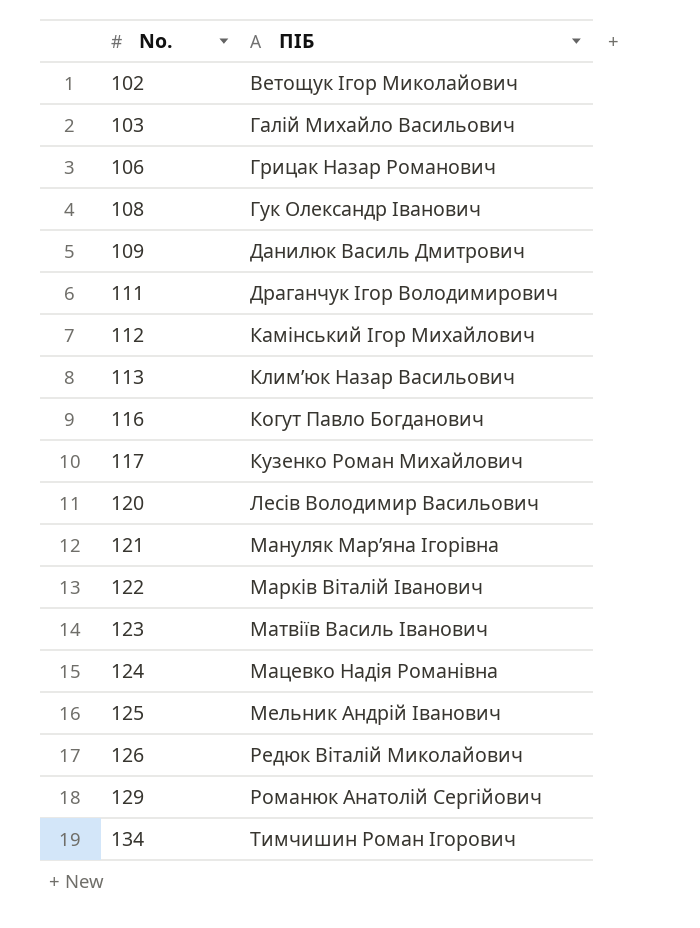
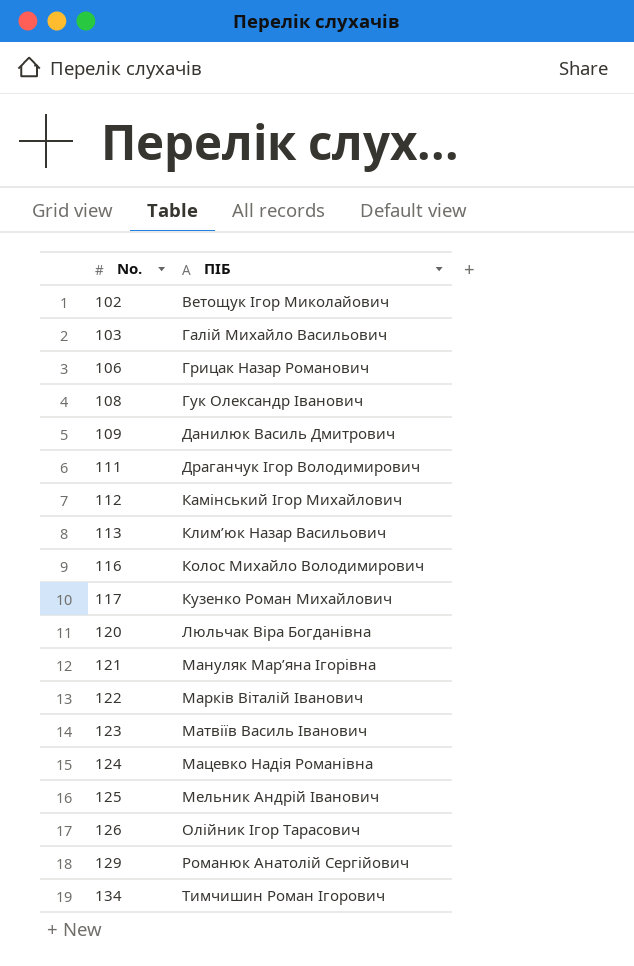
116 | ПІБ: Когут Павло Богданович -> Колос Михайло Володимирович
120 | ПІБ: Лесів Володимир Васильович -> Люльчак Віра Богданівна
126 | ПІБ: Редюк Віталій Миколайович -> Олійник Ігор Тарасович

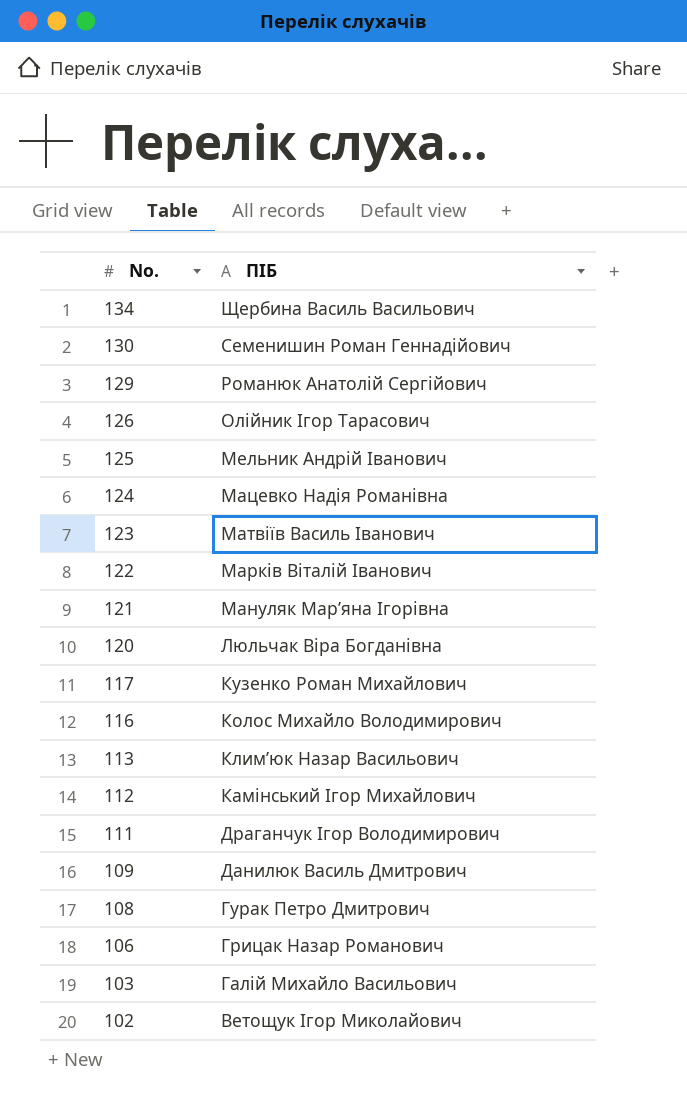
row order: No. ascending -> No. descending
134 | ПІБ: Тимчишин Роман Ігорович -> Щербина Василь Васильович
row 130: none -> Семенишин Роман Геннадійович
108 | ПІБ: Гук Олександр Іванович -> Гурак Петро Дмитрович

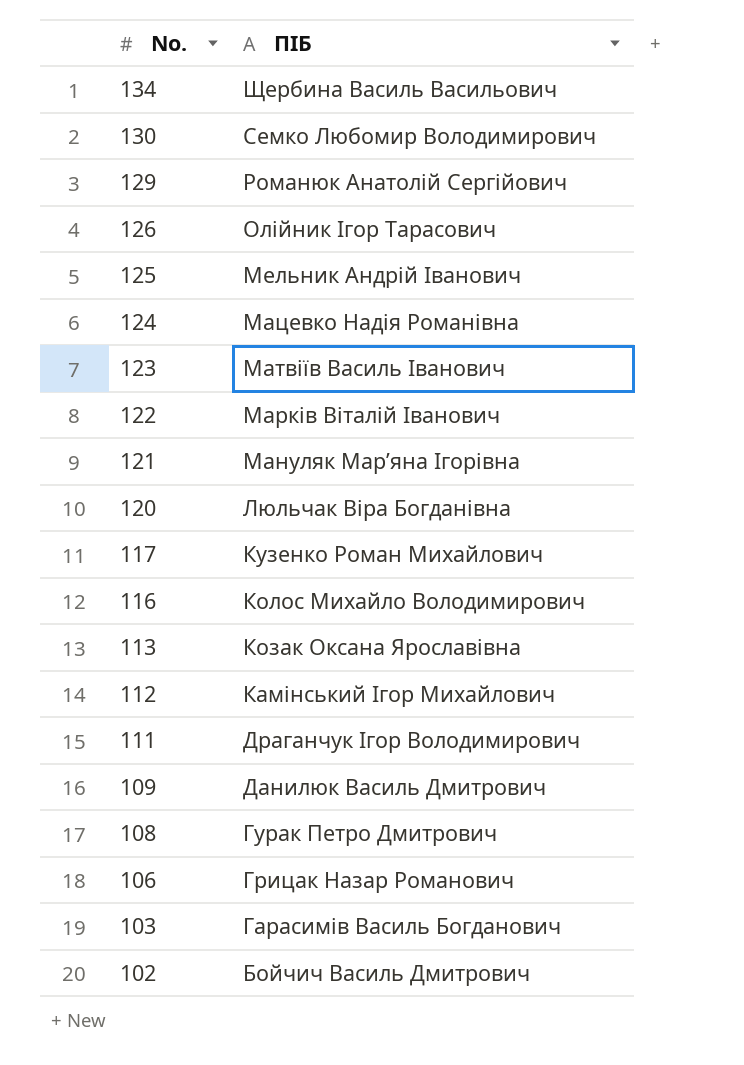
130 | ПІБ: Семенишин Роман Геннадійович -> Семко Любомир Володимирович
113 | ПІБ: Клим’юк Назар Васильович -> Козак Оксана Ярославівна
103 | ПІБ: Галій Михайло Васильович -> Гарасимів Василь Богданович
102 | ПІБ: Ветощук Ігор Миколайович -> Бойчич Василь Дмитрович

